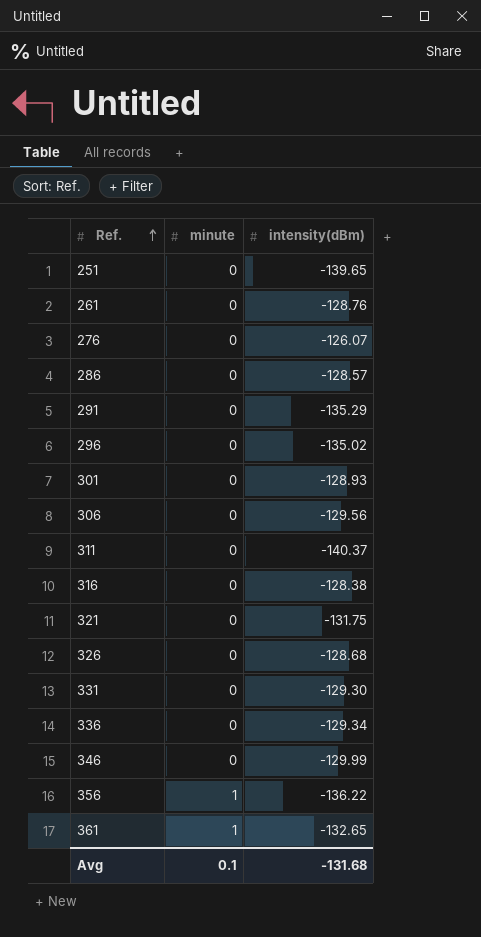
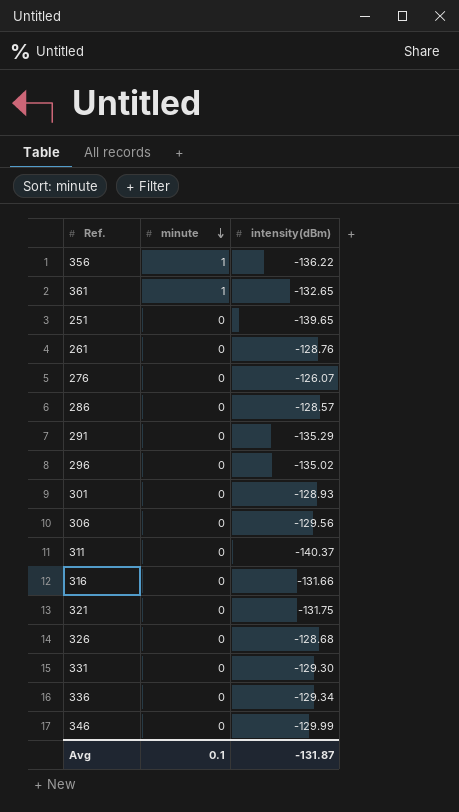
row order: Ref. ascending -> minute descending
316 | intensity(dBm): -128.38 -> -131.66
Avg | intensity(dBm): -131.68 -> -131.87

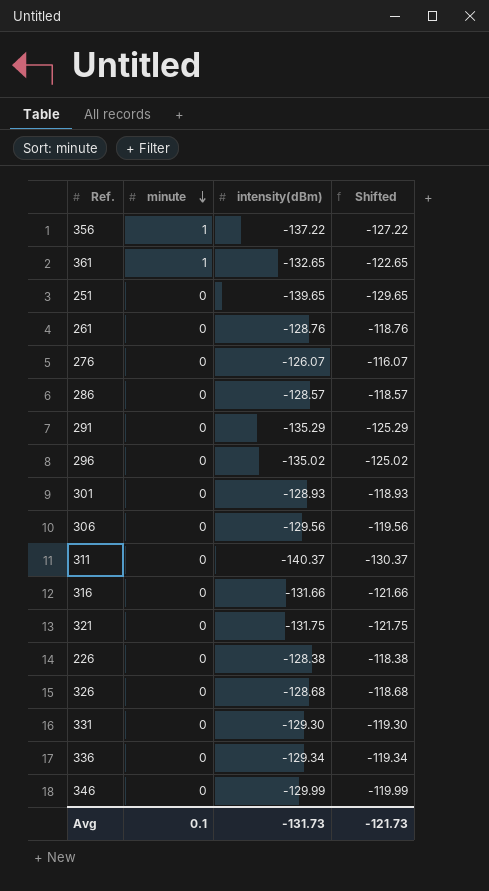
column Shifted | formula: none -> [intensity(dBm)] + 10
356 | intensity(dBm): -136.22 -> -137.22
row 226: none -> 0 | -128.38 | -118.38
Avg | intensity(dBm): -131.87 -> -131.73

